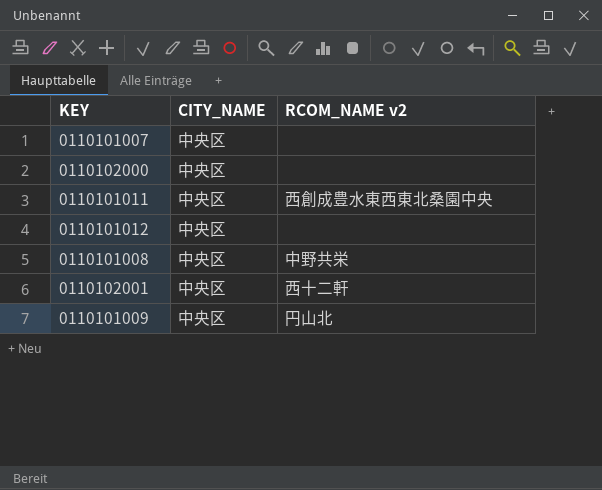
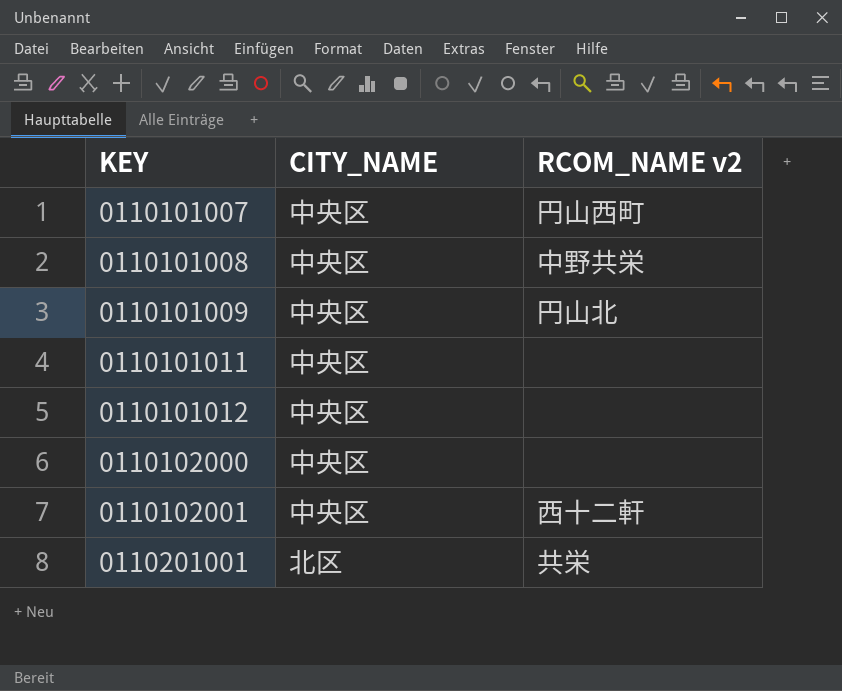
row order: none -> KEY ascending
0110101007 | RCOM_NAME v2: none -> 円山西町
0110101011 | RCOM_NAME v2: 西創成豊水東西東北桑園中央 -> none
row 0110201001: none -> 北区 | 共栄

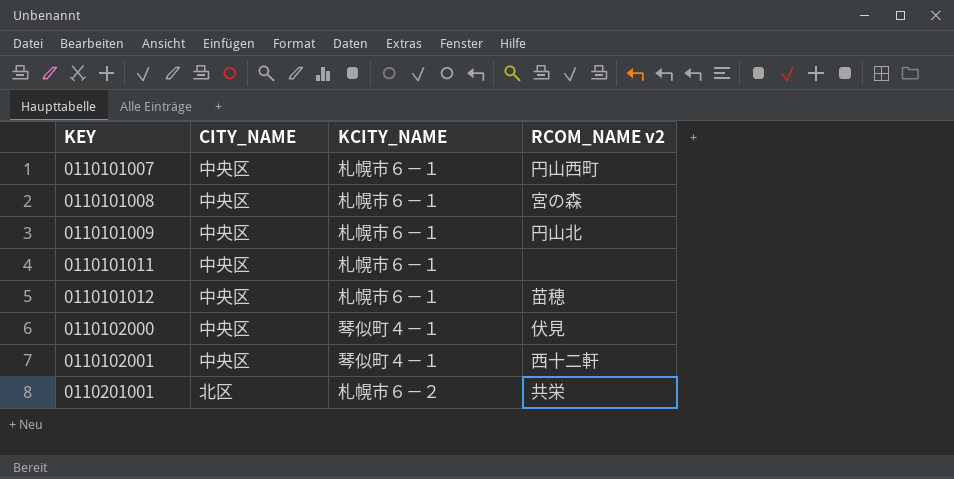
column KCITY_NAME | position: none -> 3
0110101008 | RCOM_NAME v2: 中野共栄 -> 宮の森
0110101012 | RCOM_NAME v2: none -> 苗穂
0110102000 | RCOM_NAME v2: none -> 伏見

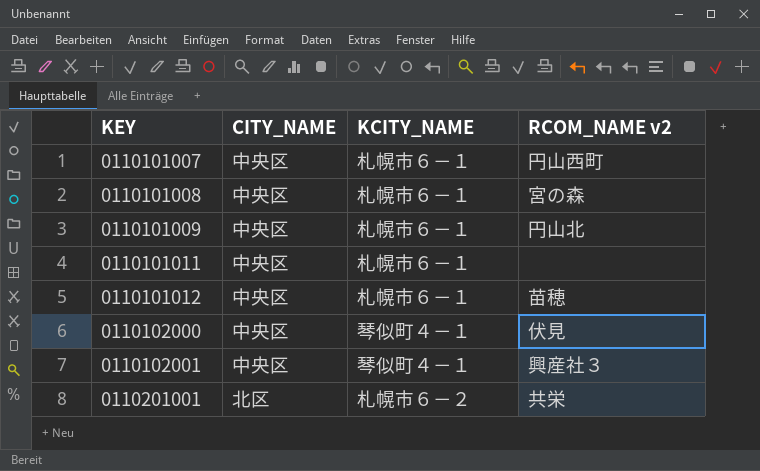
0110102001 | RCOM_NAME v2: 西十二軒 -> 興産社３

